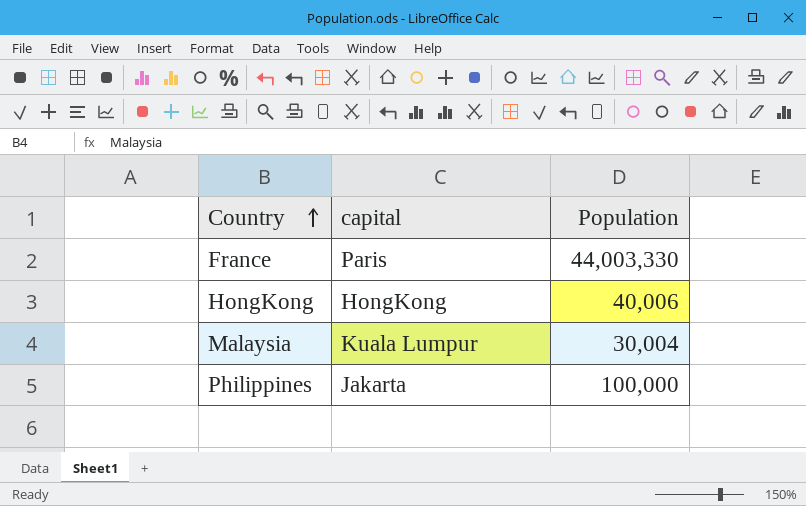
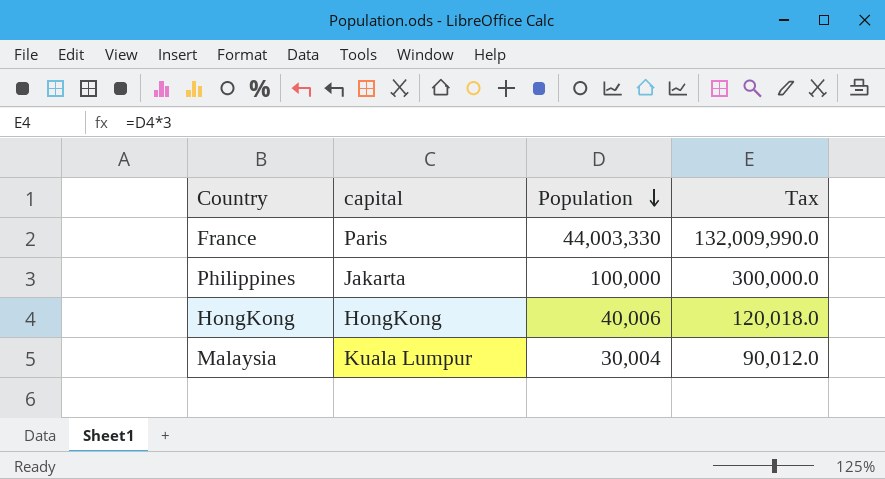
row order: Country ascending -> Population descending
column Tax | formula: none -> [Population] * 3

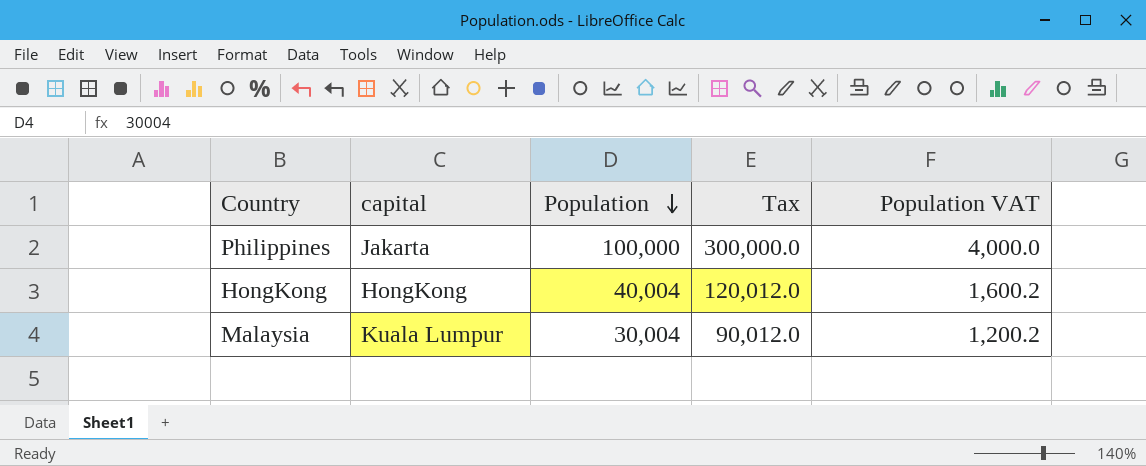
column Population VAT | formula: none -> [Population] * 0.04
row France: Paris | 44,003,330 | 132,009,990.0 -> none
HongKong | Population: 40,006 -> 40,004
HongKong | Tax: 120,018.0 -> 120,012.0

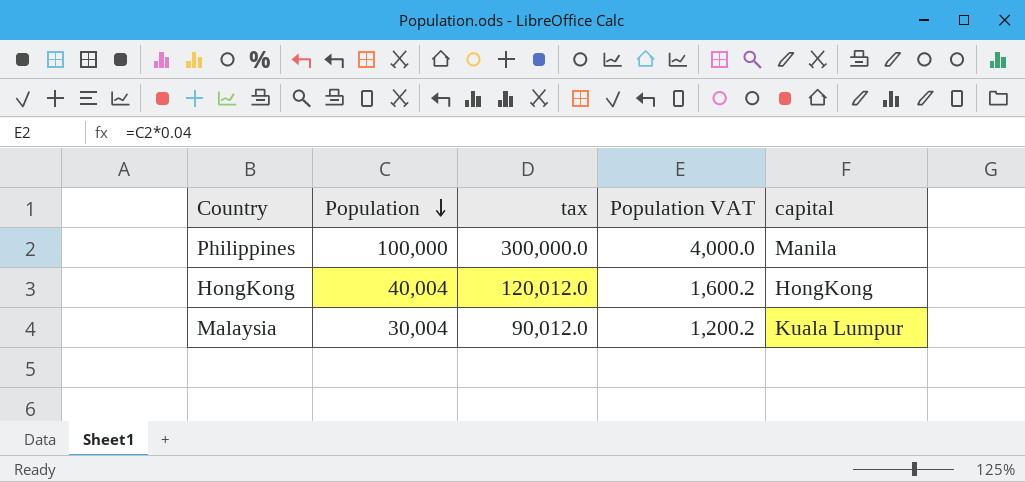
column name: Tax -> tax
column capital | position: 2 -> 5
Philippines | capital: Jakarta -> Manila

